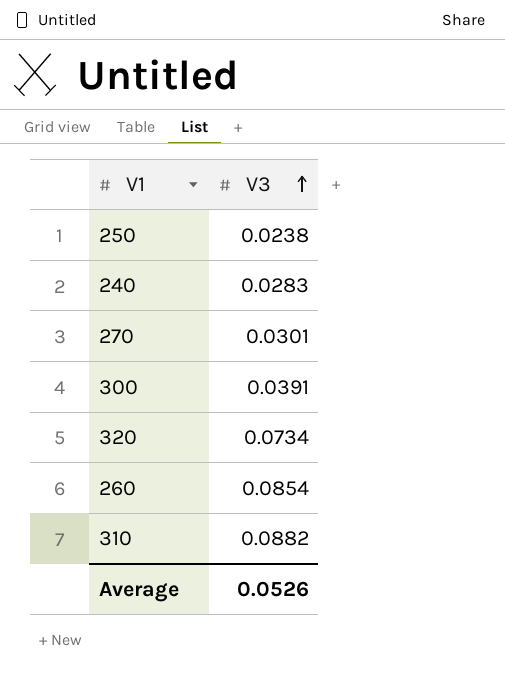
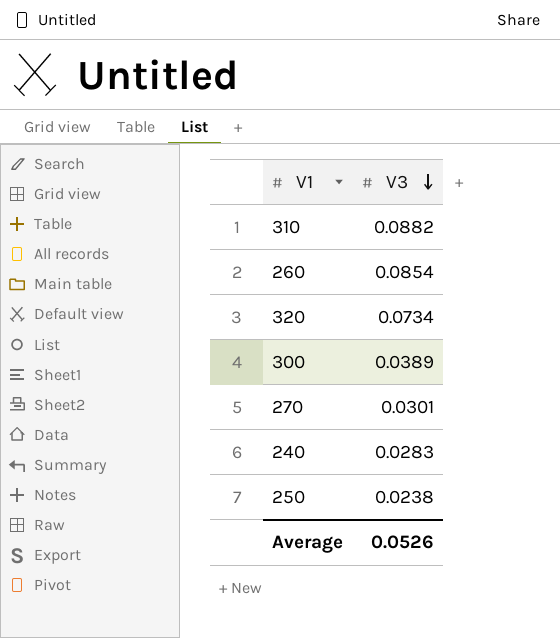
row order: V3 ascending -> V3 descending
300 | V3: 0.0391 -> 0.0389

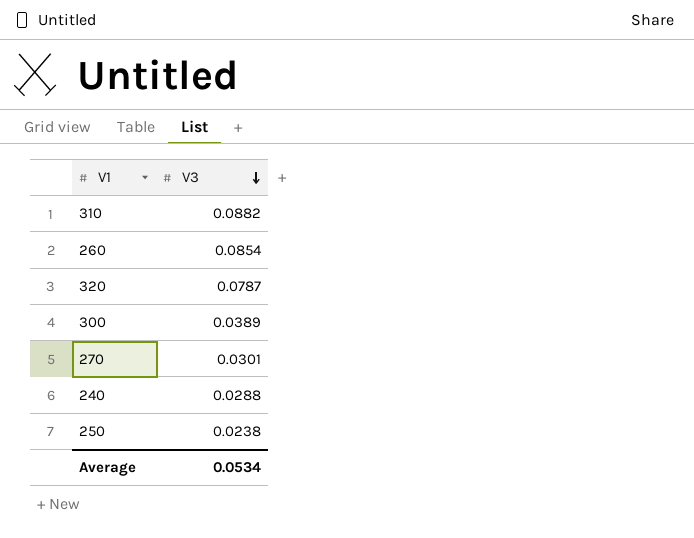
320 | V3: 0.0734 -> 0.0787
240 | V3: 0.0283 -> 0.0288
Average | V3: 0.0526 -> 0.0534

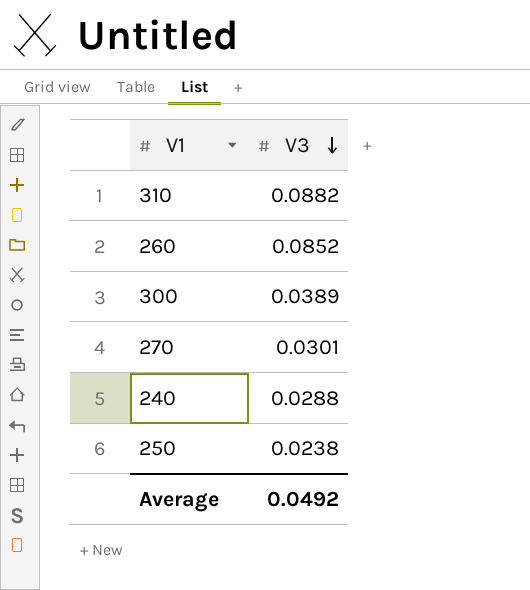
row 320: 0.0787 -> none
260 | V3: 0.0854 -> 0.0852
Average | V3: 0.0534 -> 0.0492

